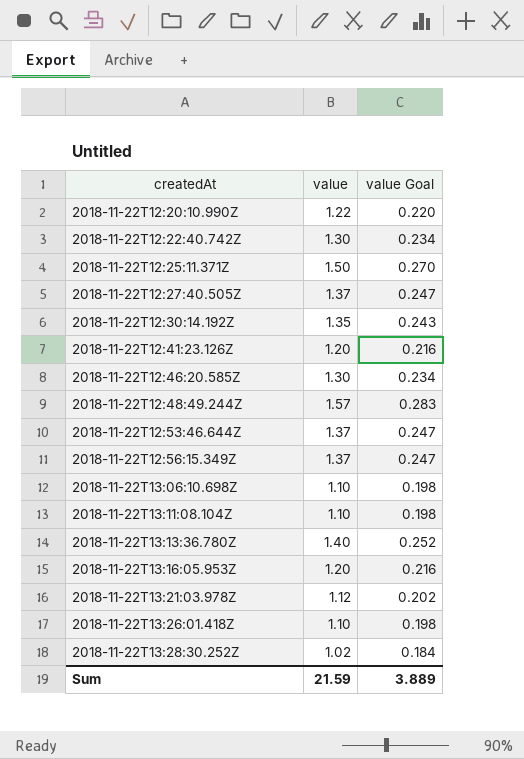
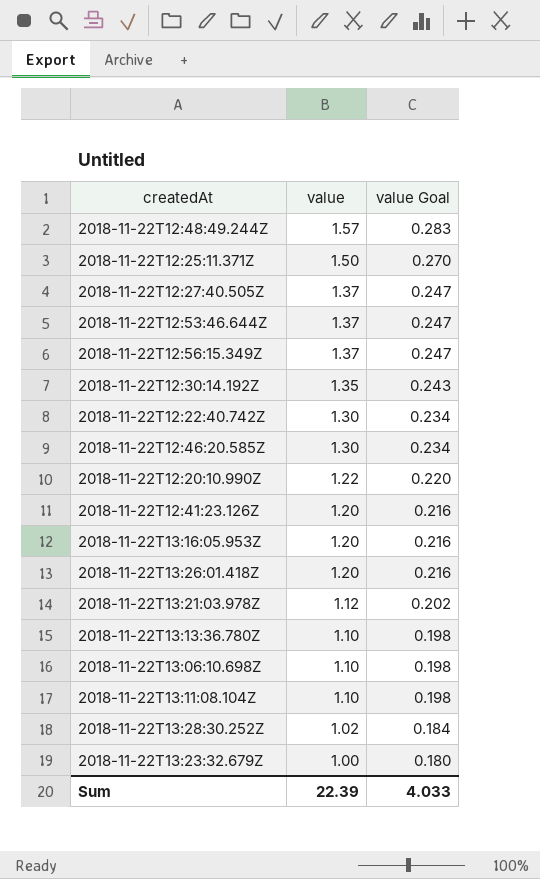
row order: createdAt ascending -> value descending
2018-11-22T13:26:01.418Z | value: 1.10 -> 1.20
2018-11-22T13:26:01.418Z | value Goal: 0.198 -> 0.216
2018-11-22T13:13:36.780Z | value: 1.40 -> 1.10
2018-11-22T13:13:36.780Z | value Goal: 0.252 -> 0.198
row 2018-11-22T13:23:32.679Z: none -> 1.00 | 0.180
Sum | value: 21.59 -> 22.39
Sum | value Goal: 3.889 -> 4.033

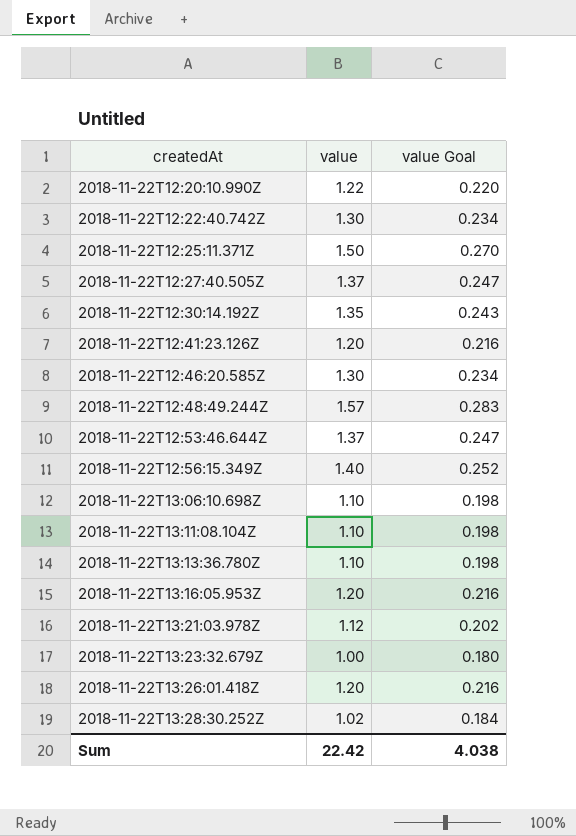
row order: value descending -> createdAt ascending
2018-11-22T12:56:15.349Z | value: 1.37 -> 1.40
2018-11-22T12:56:15.349Z | value Goal: 0.247 -> 0.252
Sum | value: 22.39 -> 22.42
Sum | value Goal: 4.033 -> 4.038

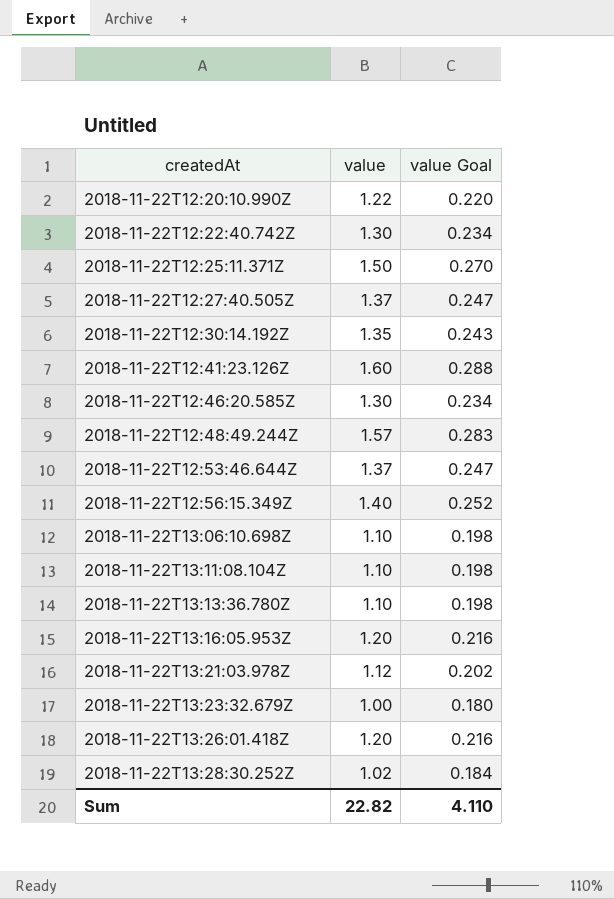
2018-11-22T12:41:23.126Z | value: 1.20 -> 1.60
2018-11-22T12:41:23.126Z | value Goal: 0.216 -> 0.288
Sum | value: 22.42 -> 22.82
Sum | value Goal: 4.038 -> 4.110

